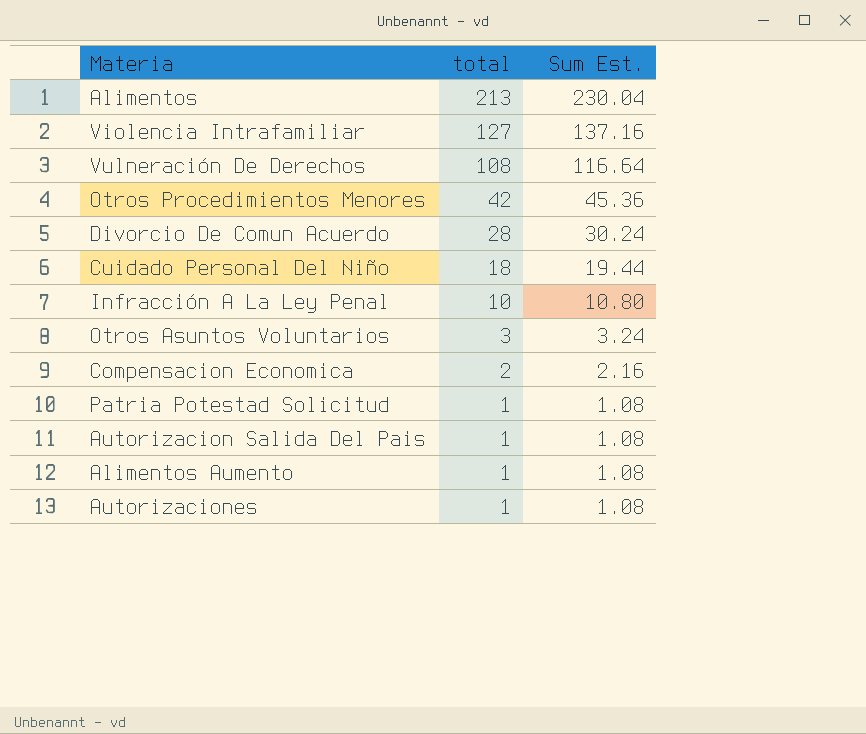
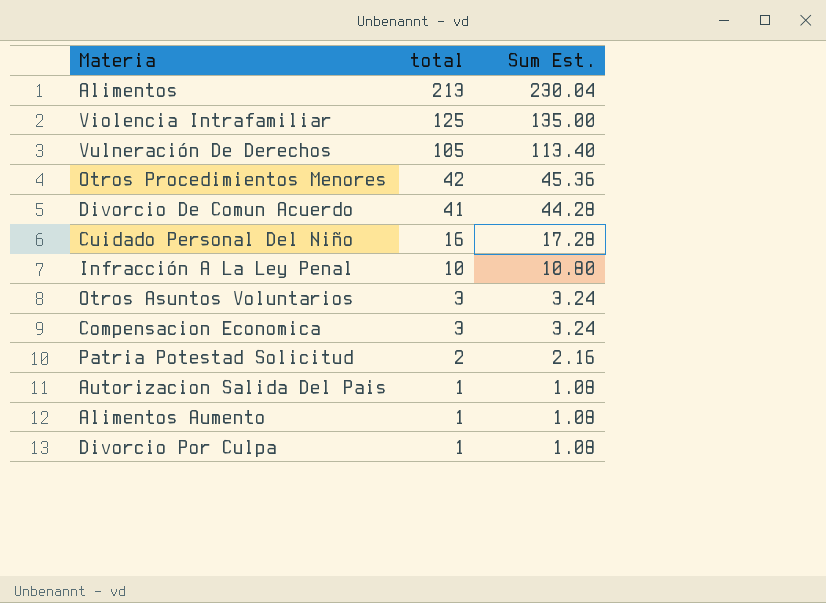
row Autorizaciones: 1 | 1.08 -> none
Violencia Intrafamiliar | total: 127 -> 125
Violencia Intrafamiliar | Sum Est.: 137.16 -> 135.00
Vulneración De Derechos | total: 108 -> 105
Vulneración De Derechos | Sum Est.: 116.64 -> 113.40
Divorcio De Comun Acuerdo | total: 28 -> 41
Divorcio De Comun Acuerdo | Sum Est.: 30.24 -> 44.28
Cuidado Personal Del Niño | total: 18 -> 16
Cuidado Personal Del Niño | Sum Est.: 19.44 -> 17.28
Compensacion Economica | total: 2 -> 3
Compensacion Economica | Sum Est.: 2.16 -> 3.24
Patria Potestad Solicitud | total: 1 -> 2
Patria Potestad Solicitud | Sum Est.: 1.08 -> 2.16
row Divorcio Por Culpa: none -> 1 | 1.08

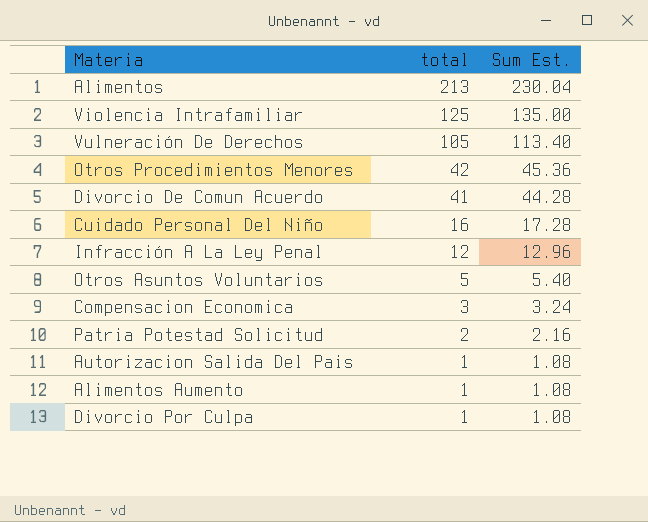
Infracción A La Ley Penal | total: 10 -> 12
Infracción A La Ley Penal | Sum Est.: 10.80 -> 12.96
Otros Asuntos Voluntarios | total: 3 -> 5
Otros Asuntos Voluntarios | Sum Est.: 3.24 -> 5.40

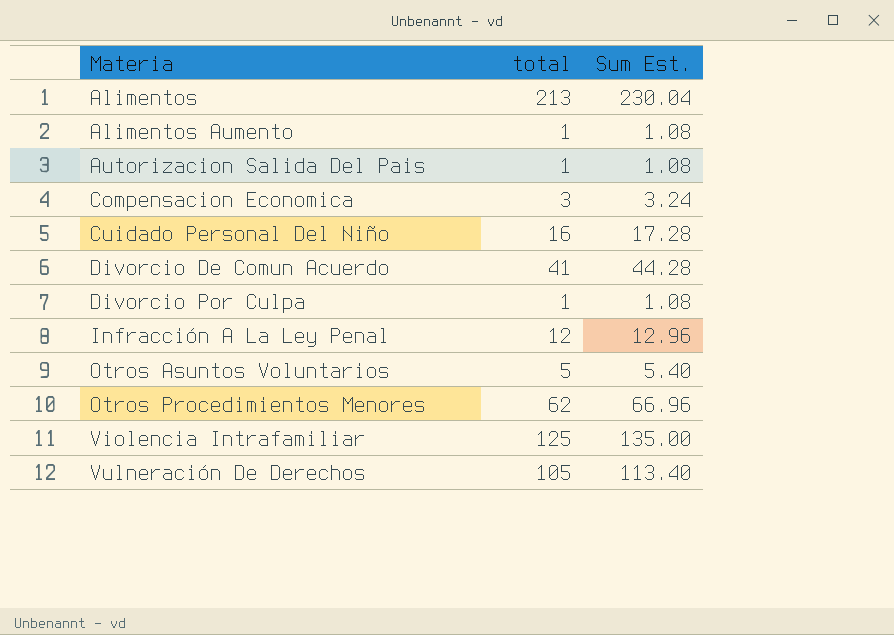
row order: total descending -> Materia ascending
row Patria Potestad Solicitud: 2 | 2.16 -> none
Otros Procedimientos Menores | total: 42 -> 62
Otros Procedimientos Menores | Sum Est.: 45.36 -> 66.96

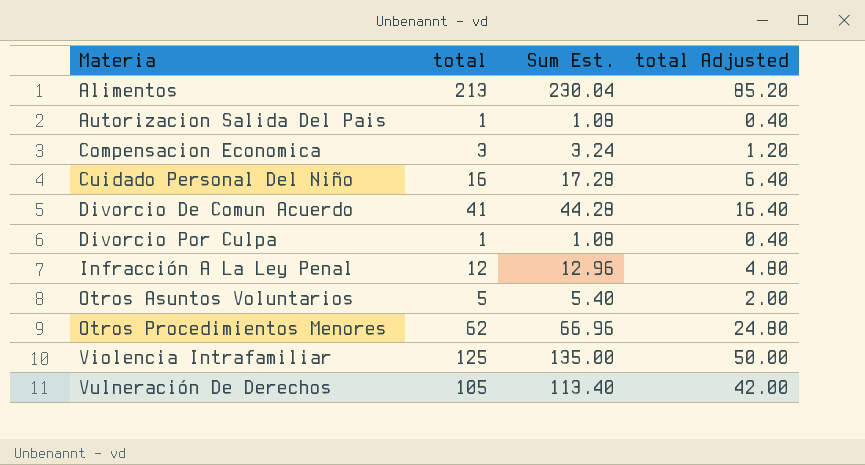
column total Adjusted | formula: none -> [total] * 0.4
row Alimentos Aumento: 1 | 1.08 -> none

